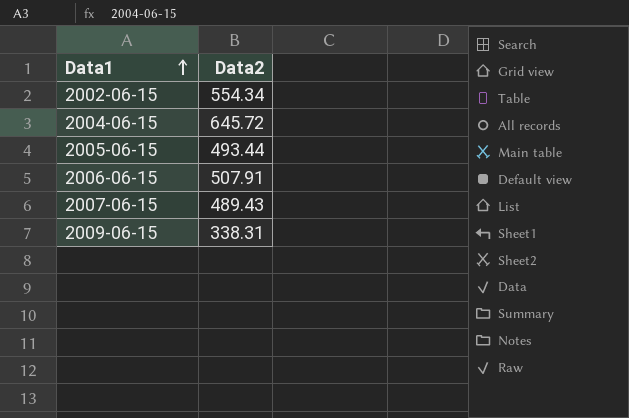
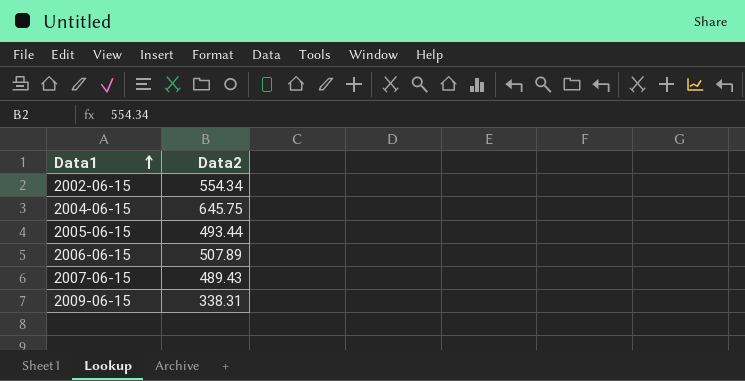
2004-06-15 | Data2: 645.72 -> 645.75
2006-06-15 | Data2: 507.91 -> 507.89

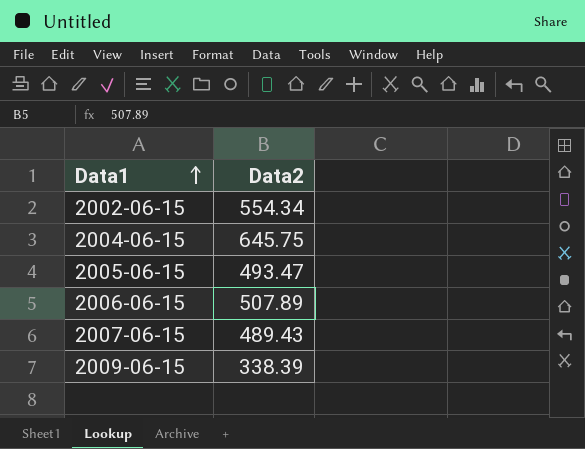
2005-06-15 | Data2: 493.44 -> 493.47
2009-06-15 | Data2: 338.31 -> 338.39

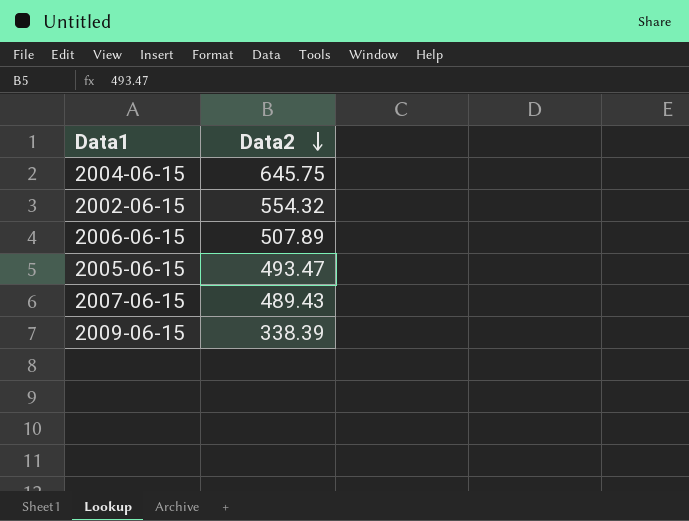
row order: Data1 ascending -> Data2 descending
2002-06-15 | Data2: 554.34 -> 554.32

